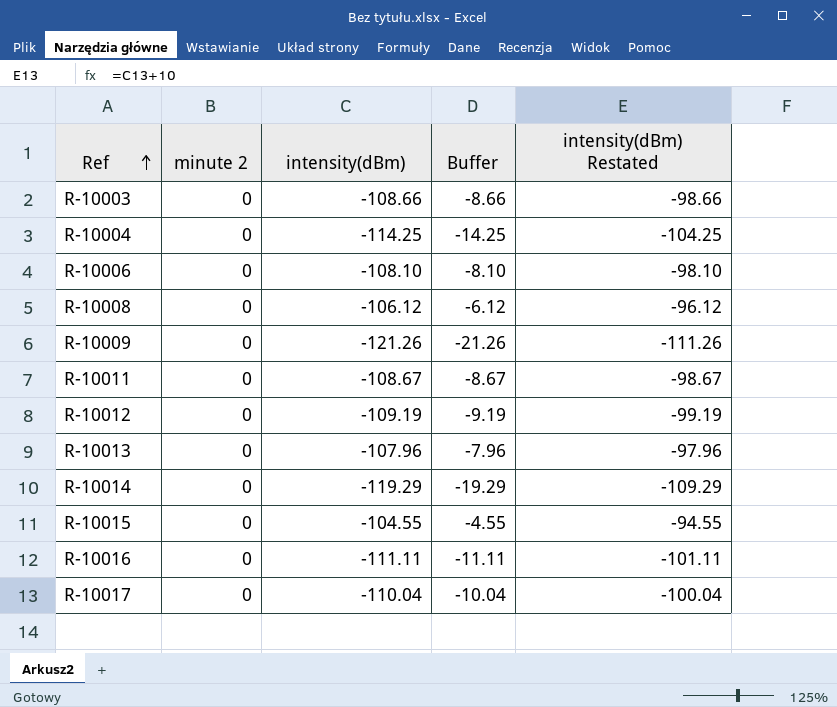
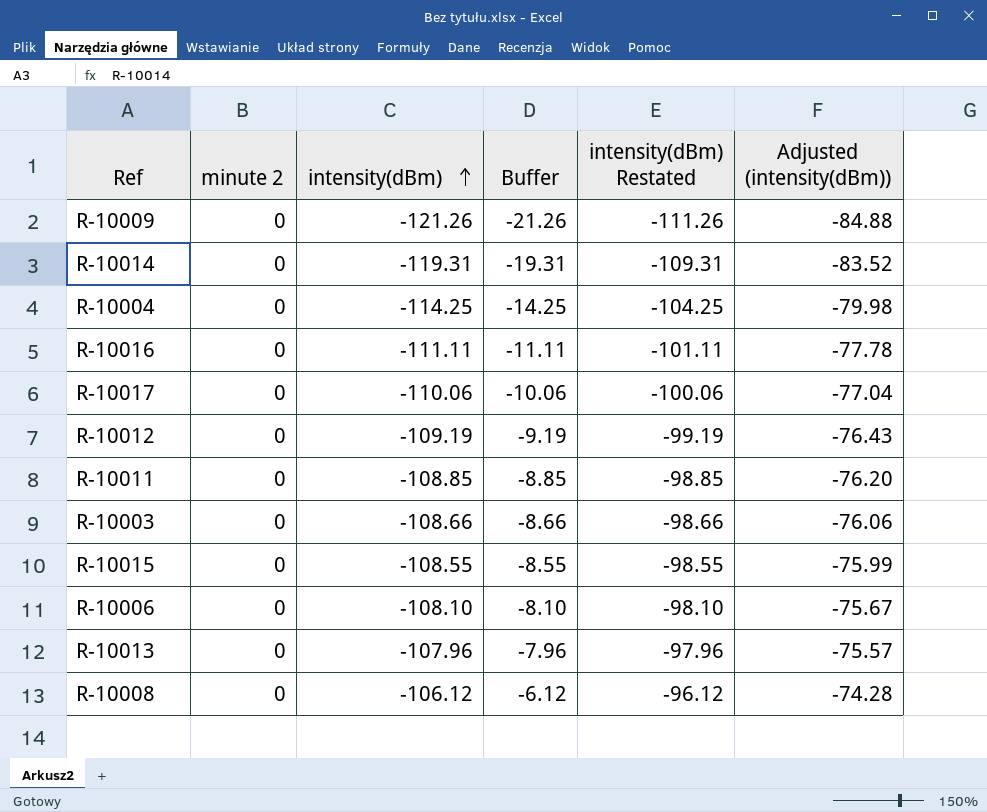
row order: Ref ascending -> intensity(dBm) ascending
column Adjusted (intensity(dBm)) | formula: none -> [intensity(dBm)] * 0.7
R-10014 | intensity(dBm): -119.29 -> -119.31
R-10014 | Buffer: -19.29 -> -19.31
R-10014 | intensity(dBm) Restated: -109.29 -> -109.31
R-10017 | intensity(dBm): -110.04 -> -110.06
R-10017 | Buffer: -10.04 -> -10.06
R-10017 | intensity(dBm) Restated: -100.04 -> -100.06
R-10011 | intensity(dBm): -108.67 -> -108.85
R-10011 | Buffer: -8.67 -> -8.85
R-10011 | intensity(dBm) Restated: -98.67 -> -98.85
R-10015 | intensity(dBm): -104.55 -> -108.55
R-10015 | Buffer: -4.55 -> -8.55
R-10015 | intensity(dBm) Restated: -94.55 -> -98.55

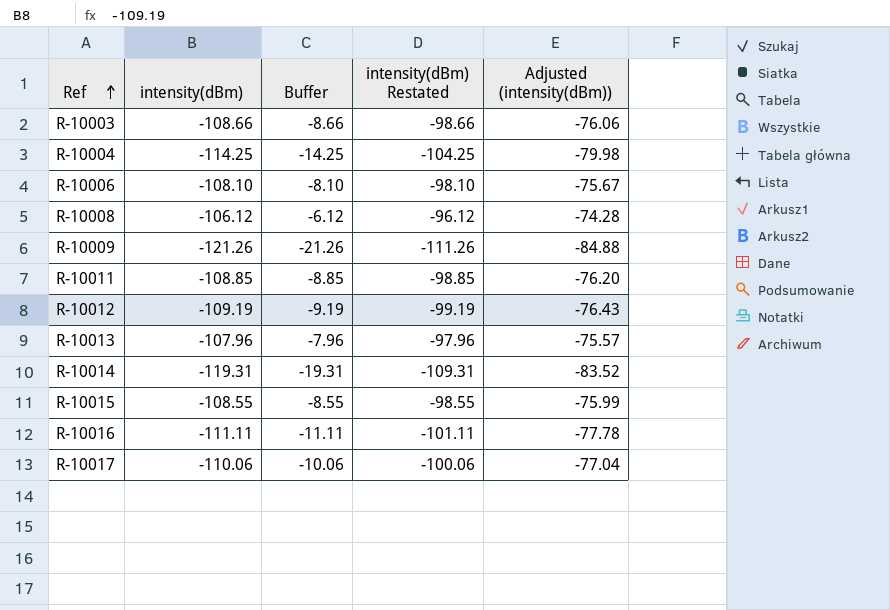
row order: intensity(dBm) ascending -> Ref ascending
column minute 2 | position: 2 -> none

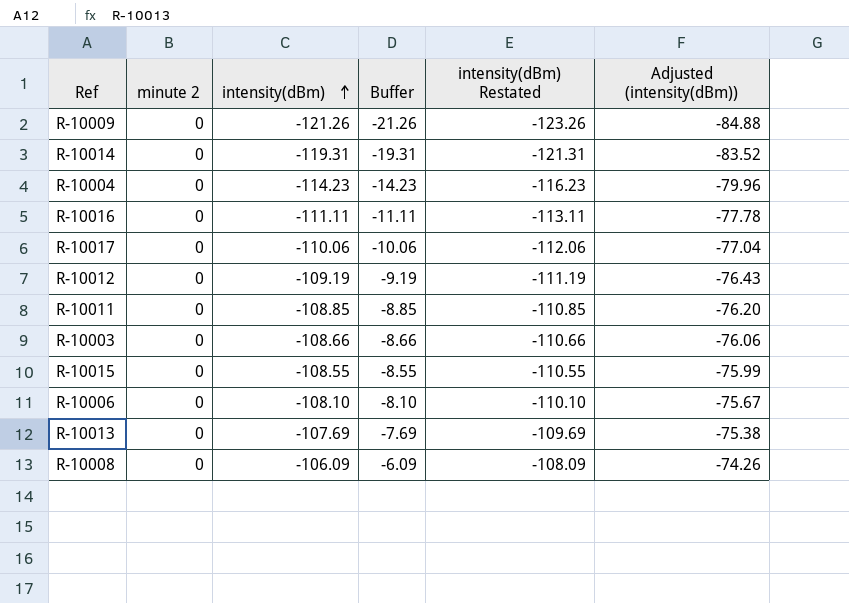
row order: Ref ascending -> intensity(dBm) ascending
column minute 2 | position: none -> 2
column intensity(dBm) Restated | formula: [intensity(dBm)] + 10 -> [intensity(dBm)] - 2
R-10004 | intensity(dBm): -114.25 -> -114.23
R-10004 | Buffer: -14.25 -> -14.23
R-10004 | Adjusted (intensity(dBm)): -79.98 -> -79.96
R-10013 | intensity(dBm): -107.96 -> -107.69
R-10013 | Buffer: -7.96 -> -7.69
R-10013 | Adjusted (intensity(dBm)): -75.57 -> -75.38
R-10008 | intensity(dBm): -106.12 -> -106.09
R-10008 | Buffer: -6.12 -> -6.09
R-10008 | Adjusted (intensity(dBm)): -74.28 -> -74.26

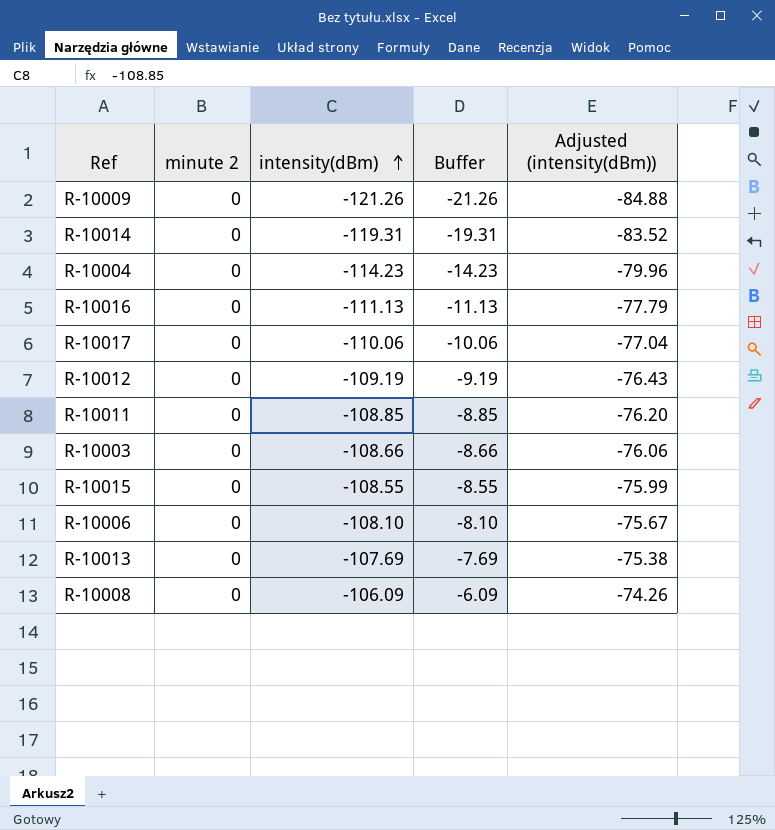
column intensity(dBm) Restated | formula: [intensity(dBm)] - 2 -> none
R-10016 | intensity(dBm): -111.11 -> -111.13
R-10016 | Buffer: -11.11 -> -11.13
R-10016 | Adjusted (intensity(dBm)): -77.78 -> -77.79

